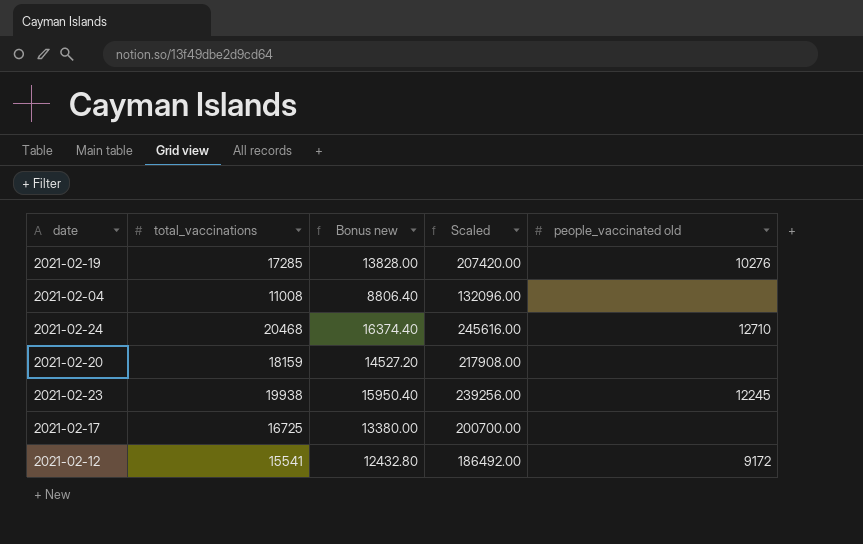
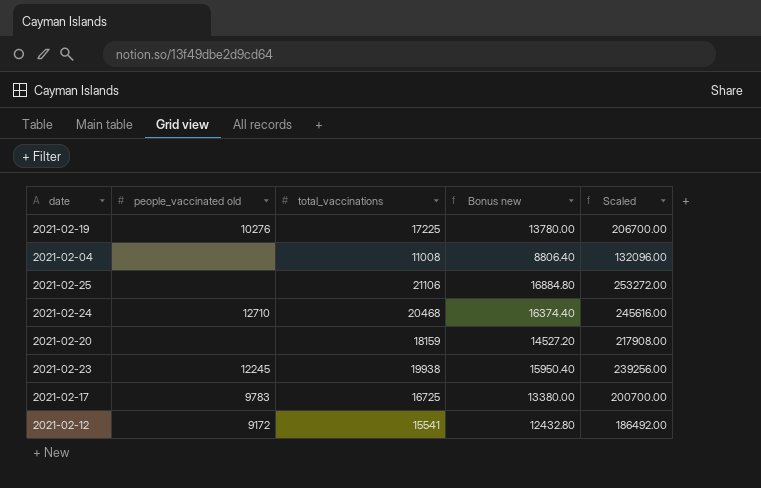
column people_vaccinated old | position: 5 -> 2
2021-02-19 | total_vaccinations: 17285 -> 17225
2021-02-19 | Bonus new: 13828.00 -> 13780.00
2021-02-19 | Scaled: 207420.00 -> 206700.00
row 2021-02-25: none -> none | 21106 | 16884.80 | 253272.00
2021-02-17 | people_vaccinated old: none -> 9783

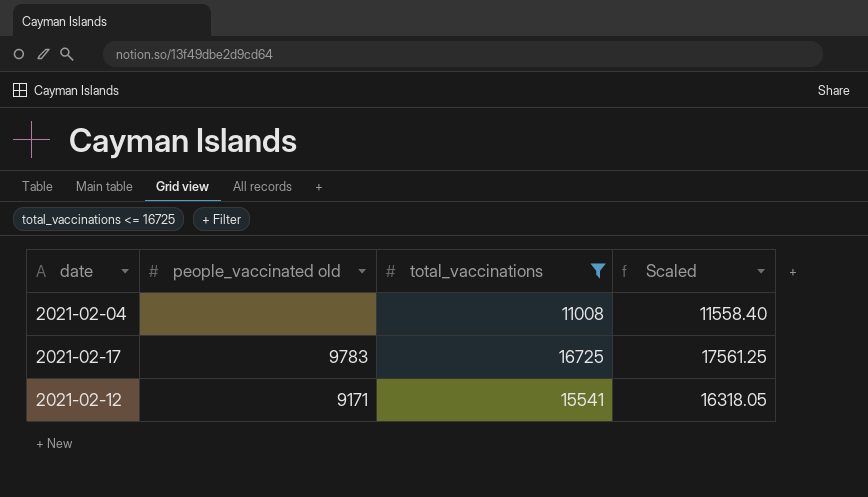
filter: none -> total_vaccinations <= 16725
column Bonus new | formula: [total_vaccinations] * 0.8 -> none
column Scaled | formula: [total_vaccinations] * 12 -> [total_vaccinations] * 1.05
2021-02-12 | people_vaccinated old: 9172 -> 9171

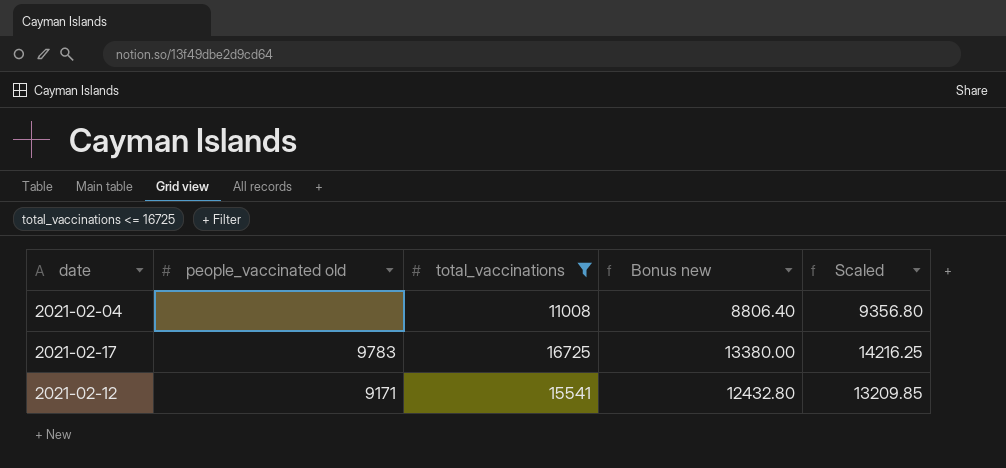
column Bonus new | formula: none -> [total_vaccinations] * 0.8
column Scaled | formula: [total_vaccinations] * 1.05 -> [total_vaccinations] * 0.85

